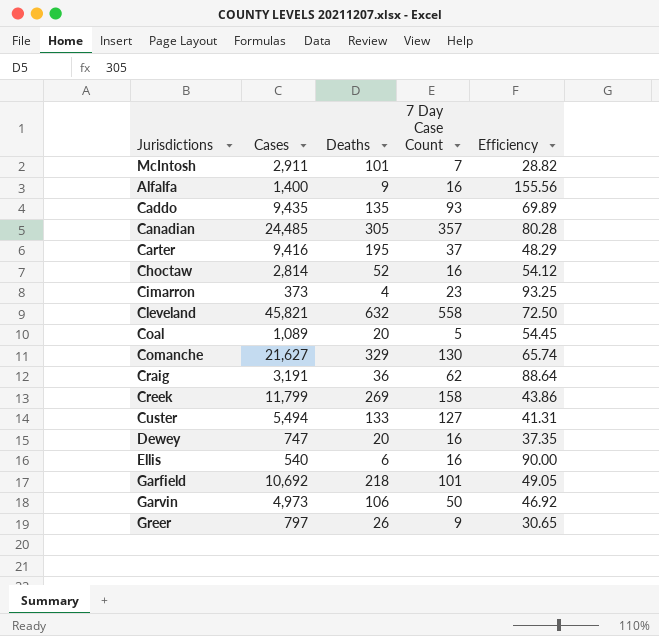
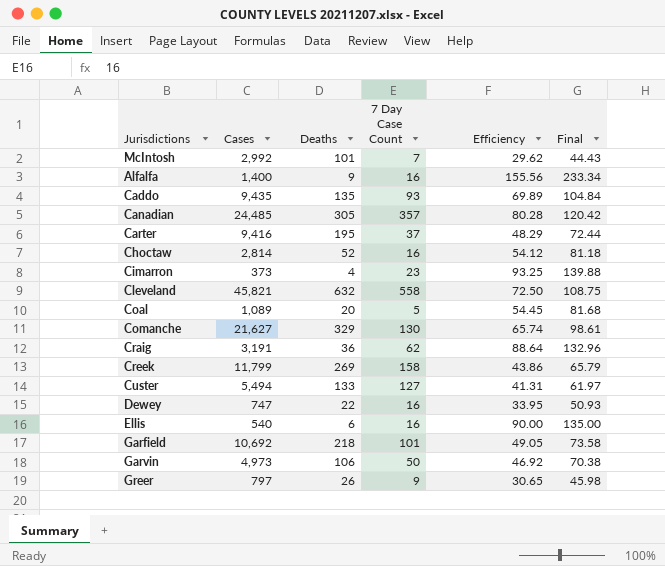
column Final | formula: none -> [Efficiency] * 1.5
McIntosh | Cases: 2,911 -> 2,992
McIntosh | Efficiency: 28.82 -> 29.62
Dewey | Deaths: 20 -> 22
Dewey | Efficiency: 37.35 -> 33.95

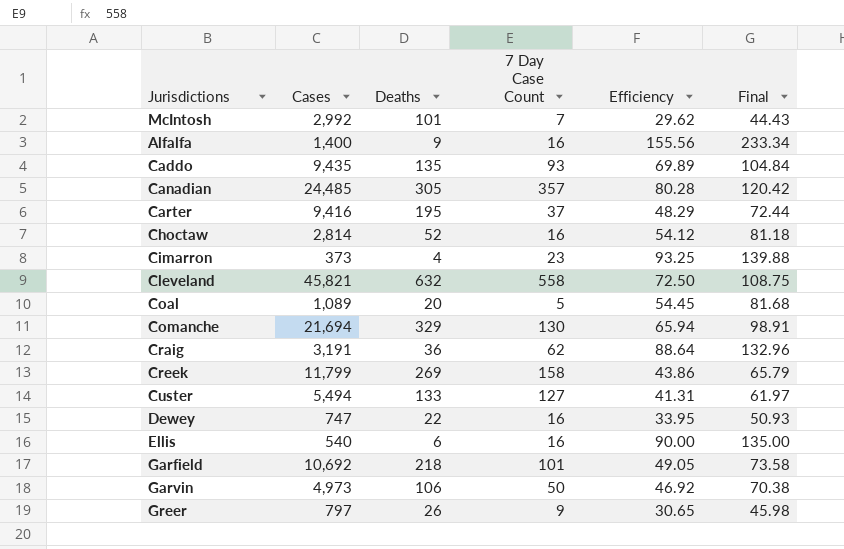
Comanche | Cases: 21,627 -> 21,694
Comanche | Efficiency: 65.74 -> 65.94
Comanche | Final: 98.61 -> 98.91

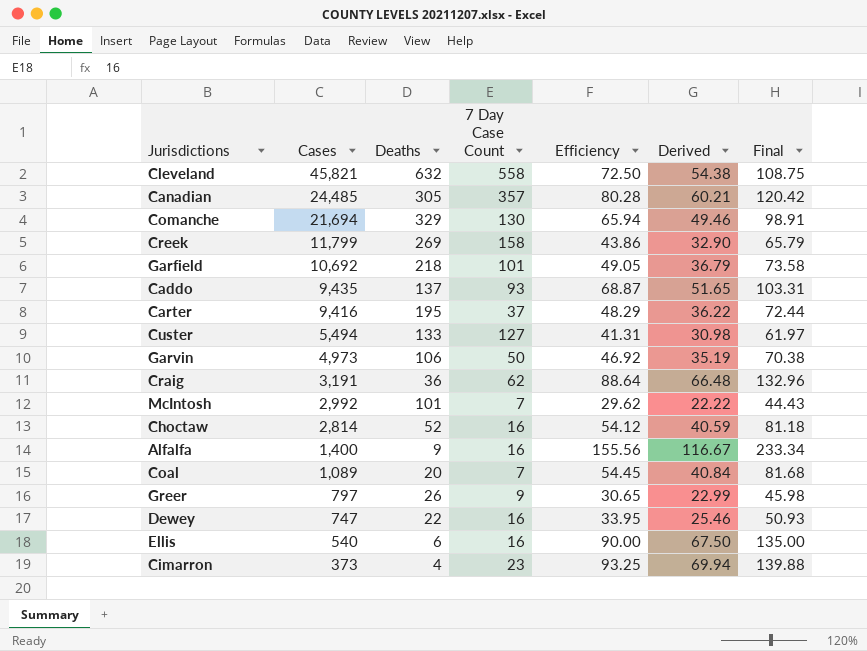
row order: none -> Cases descending
column Derived | formula: none -> [Efficiency] * 0.75
Caddo | Deaths: 135 -> 137
Caddo | Efficiency: 69.89 -> 68.87
Caddo | Final: 104.84 -> 103.31
Coal | 7 Day Case Count: 5 -> 7

